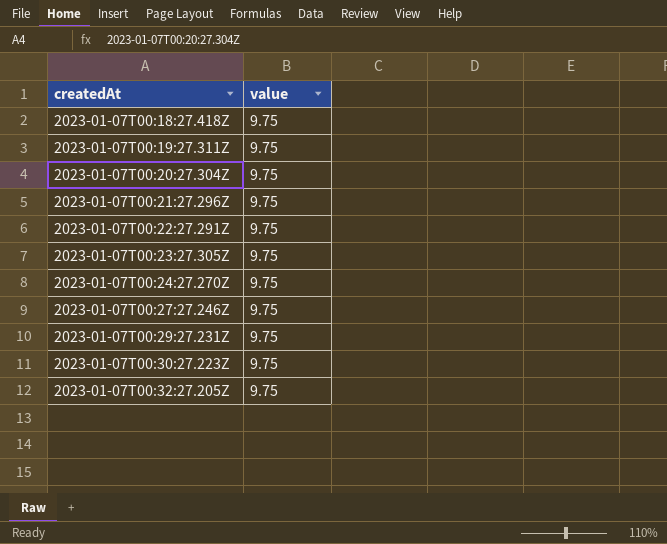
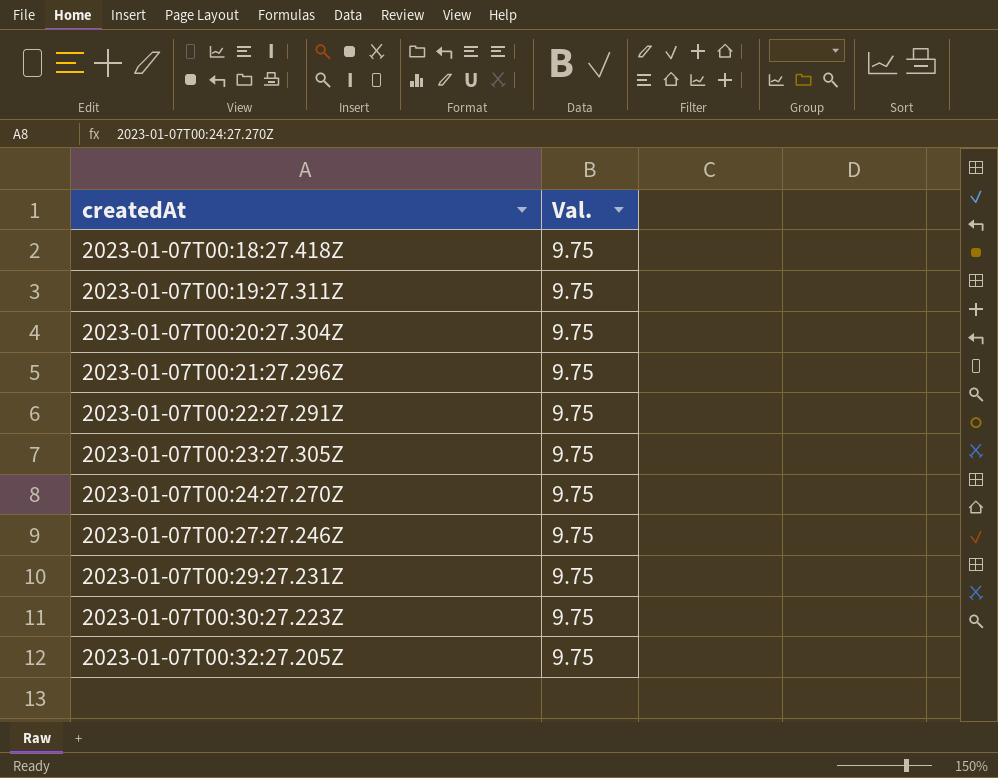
column name: value -> Val.

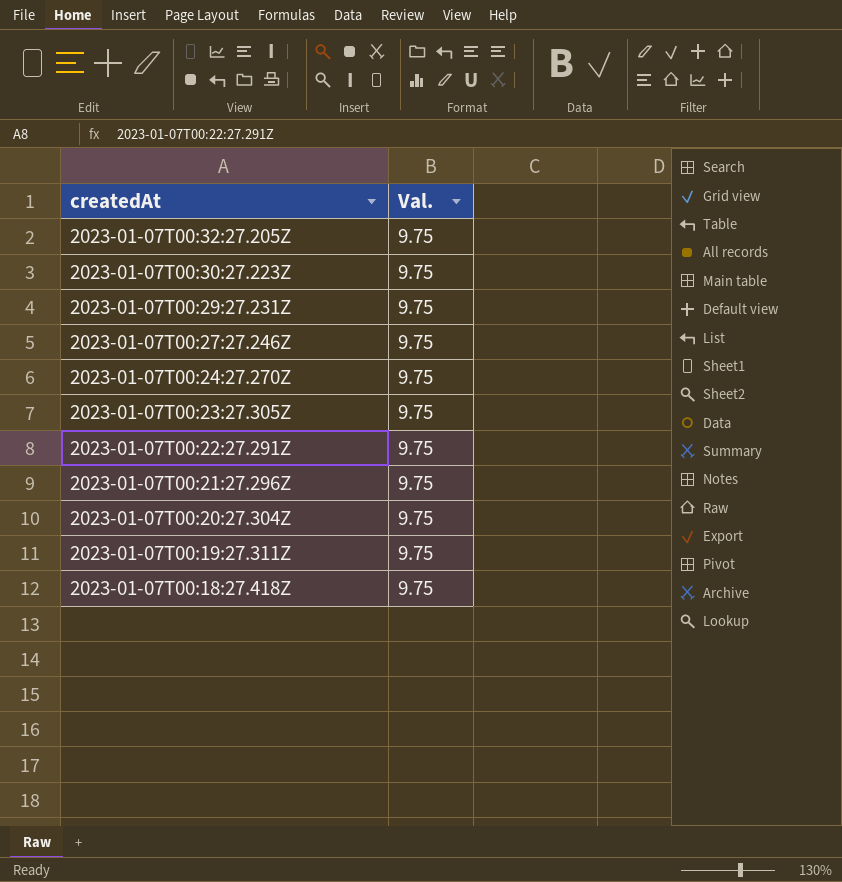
row order: createdAt ascending -> createdAt descending

